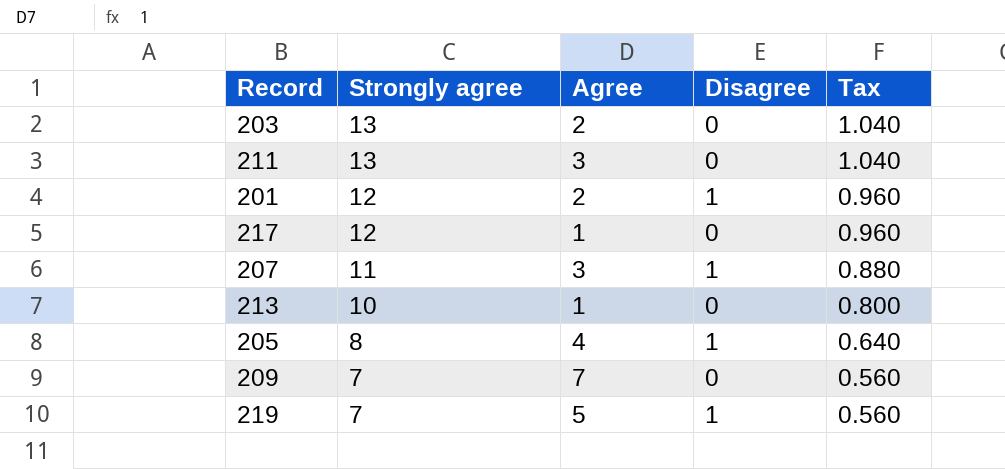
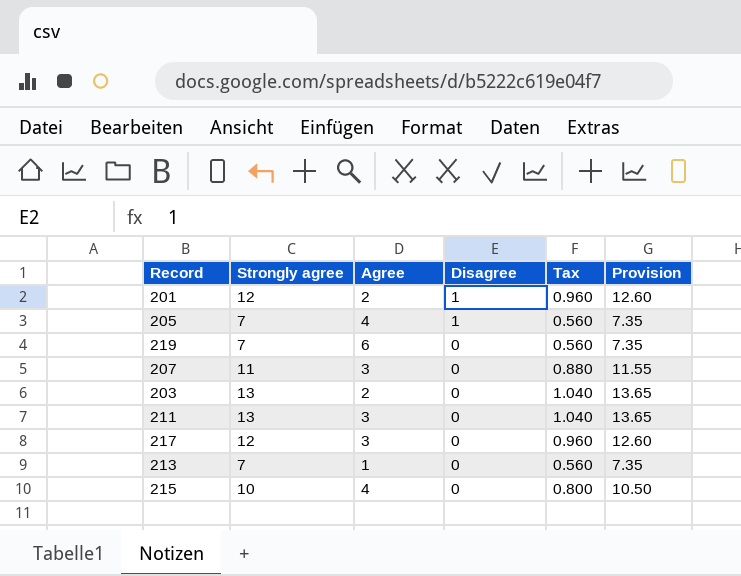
row order: Strongly agree descending -> Disagree descending
column Provision | formula: none -> [Strongly agree] * 1.05
row 209: 7 | 7 | 0 | 0.560 -> none
205 | Strongly agree: 8 -> 7
205 | Tax: 0.640 -> 0.560
219 | Agree: 5 -> 6
219 | Disagree: 1 -> 0
207 | Disagree: 1 -> 0
217 | Agree: 1 -> 3
213 | Strongly agree: 10 -> 7
213 | Tax: 0.800 -> 0.560
row 215: none -> 10 | 4 | 0 | 0.800 | 10.50

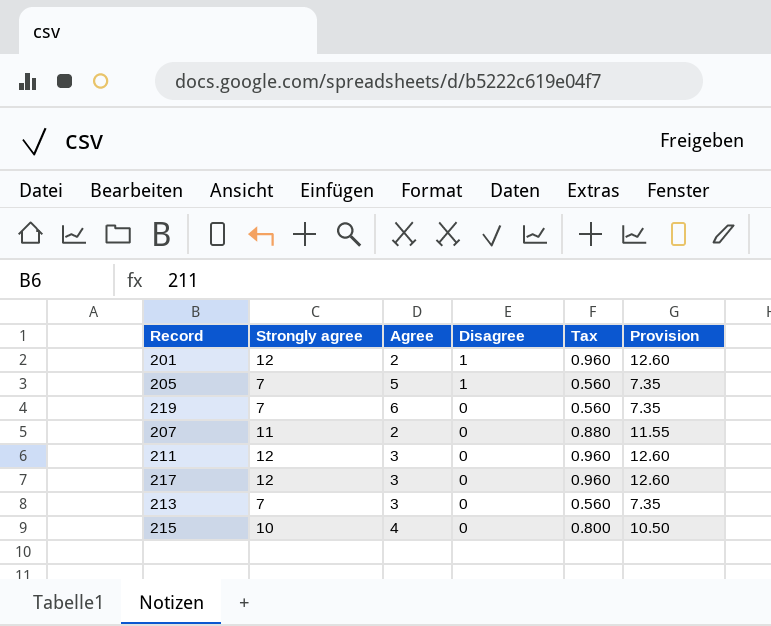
row 203: 13 | 2 | 0 | 1.040 | 13.65 -> none
205 | Agree: 4 -> 5
207 | Agree: 3 -> 2
211 | Strongly agree: 13 -> 12
211 | Tax: 1.040 -> 0.960
211 | Provision: 13.65 -> 12.60
213 | Agree: 1 -> 3

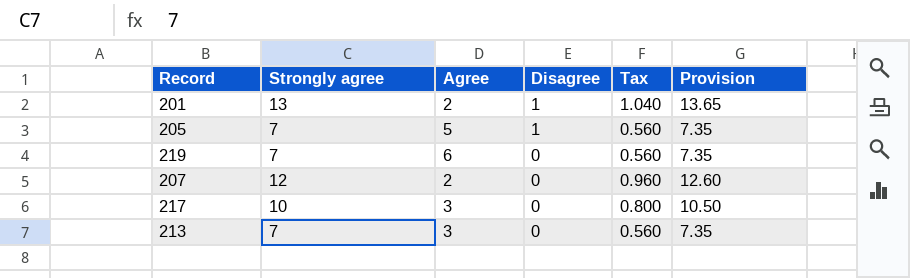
row 211: 12 | 3 | 0 | 0.960 | 12.60 -> none
row 215: 10 | 4 | 0 | 0.800 | 10.50 -> none
201 | Strongly agree: 12 -> 13
201 | Tax: 0.960 -> 1.040
201 | Provision: 12.60 -> 13.65
207 | Strongly agree: 11 -> 12
207 | Tax: 0.880 -> 0.960
207 | Provision: 11.55 -> 12.60
217 | Strongly agree: 12 -> 10
217 | Tax: 0.960 -> 0.800
217 | Provision: 12.60 -> 10.50

